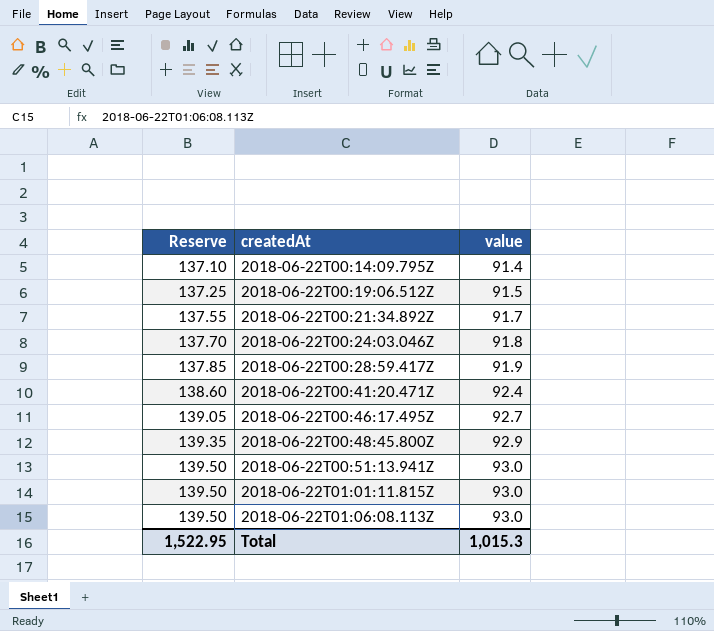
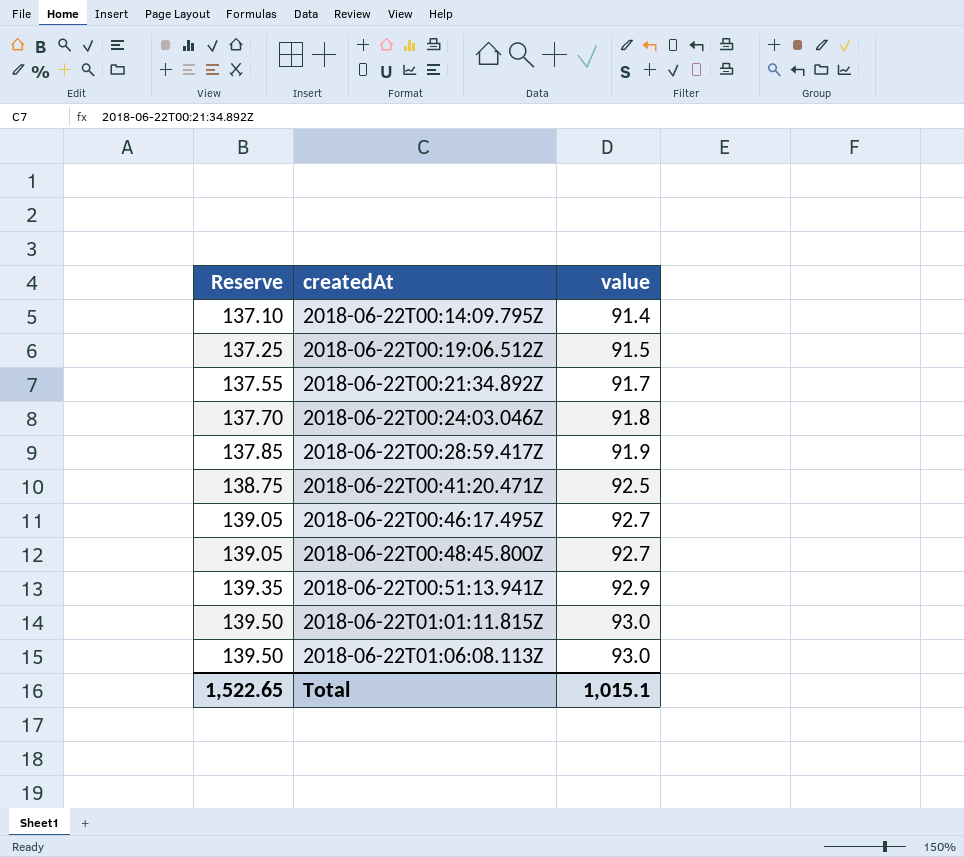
2018-06-22T00:41:20.471Z | Reserve: 138.60 -> 138.75
2018-06-22T00:41:20.471Z | value: 92.4 -> 92.5
2018-06-22T00:48:45.800Z | Reserve: 139.35 -> 139.05
2018-06-22T00:48:45.800Z | value: 92.9 -> 92.7
2018-06-22T00:51:13.941Z | Reserve: 139.50 -> 139.35
2018-06-22T00:51:13.941Z | value: 93.0 -> 92.9
Total | Reserve: 1,522.95 -> 1,522.65
Total | value: 1,015.3 -> 1,015.1

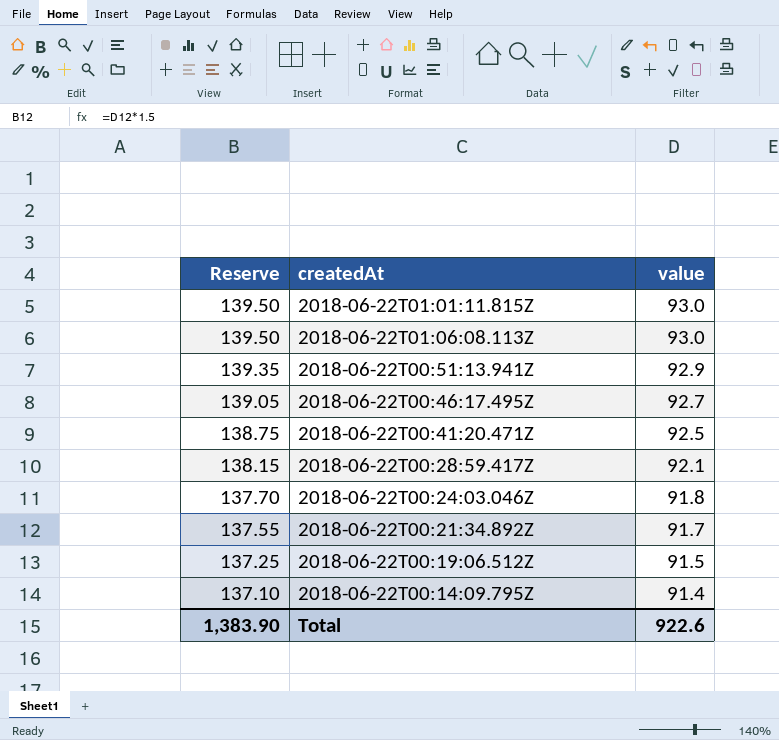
row order: Reserve ascending -> Reserve descending
row 2018-06-22T00:48:45.800Z: 139.05 | 92.7 -> none
2018-06-22T00:28:59.417Z | Reserve: 137.85 -> 138.15
2018-06-22T00:28:59.417Z | value: 91.9 -> 92.1
Total | Reserve: 1,522.65 -> 1,383.90
Total | value: 1,015.1 -> 922.6

